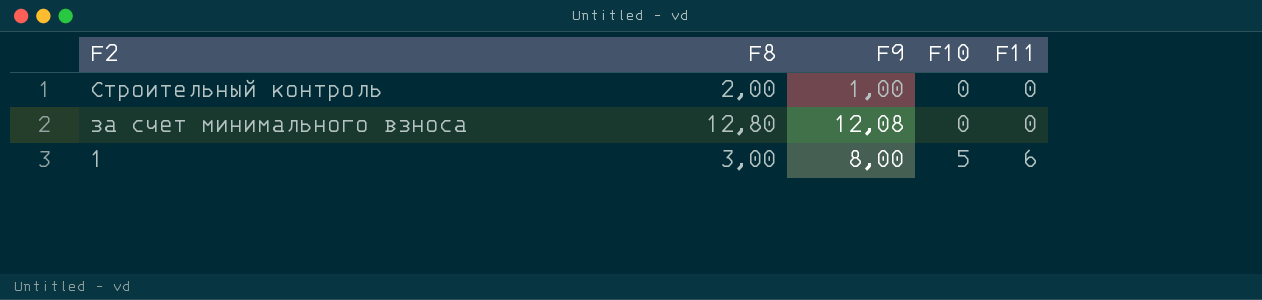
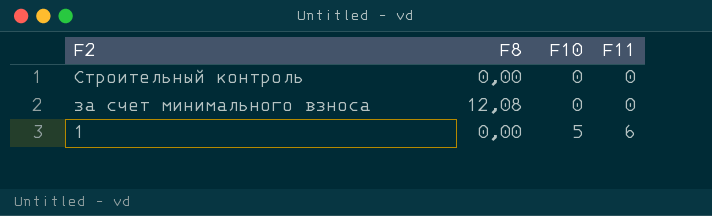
column F9 | position: 3 -> none
Строительный контроль | F8: 2,00 -> 0,00
за счет минимального взноса | F8: 12,80 -> 12,08
1 | F8: 3,00 -> 0,00

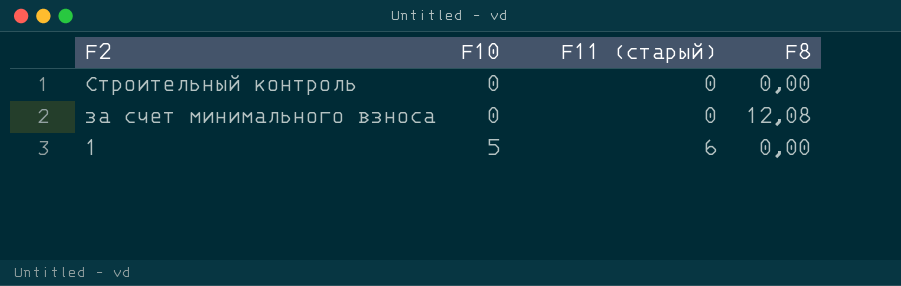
column name: F11 -> F11 (старый)
column F8 | position: 2 -> 4

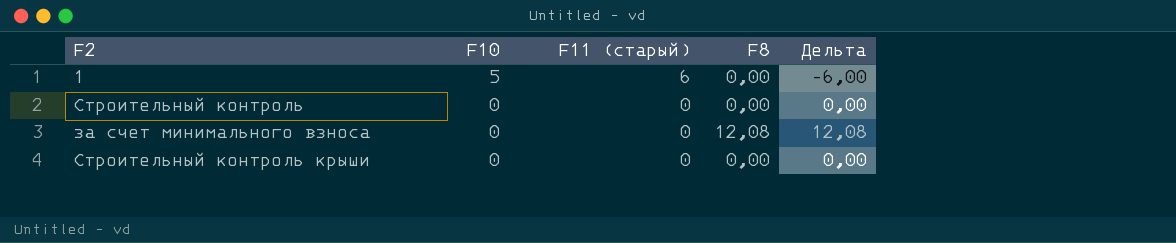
row order: F2 descending -> F10 descending
column Дельта | formula: none -> [F8] - [F11 (старый)]
row Строительный контроль крыши: none -> 0 | 0 | 0,00 | 0,00

